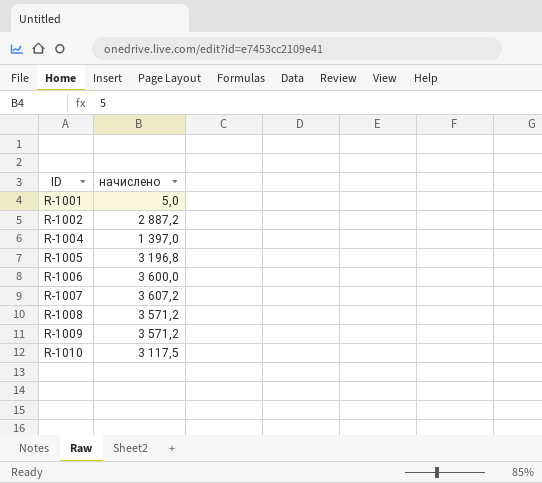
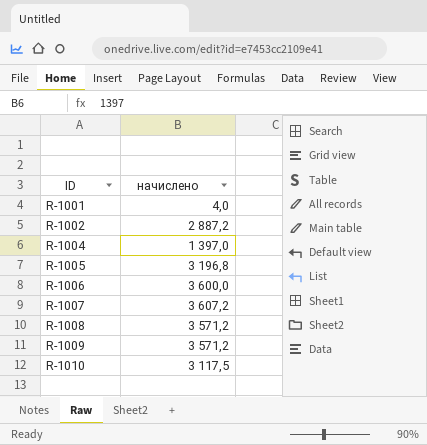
R-1001 | начислено: 5,0 -> 4,0

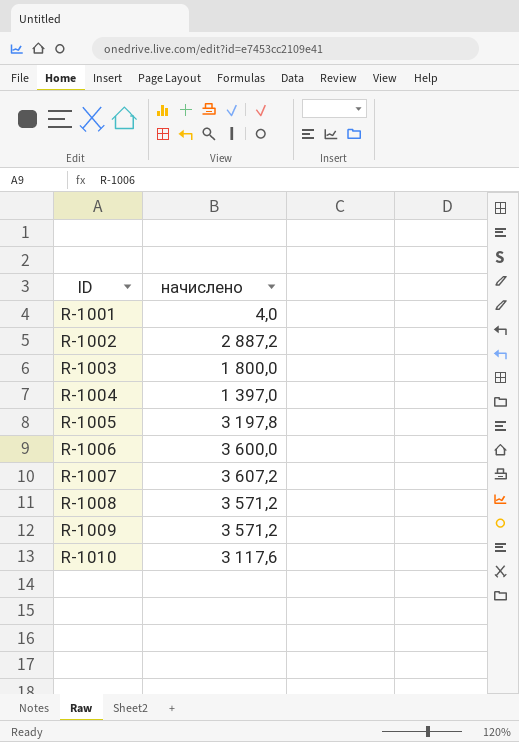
row R-1003: none -> 1 800,0
R-1005 | начислено: 3 196,8 -> 3 197,8
R-1010 | начислено: 3 117,5 -> 3 117,6

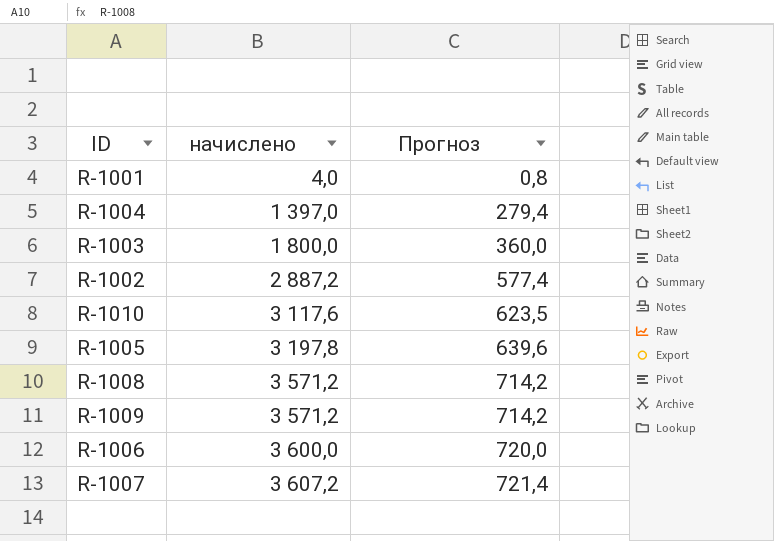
row order: ID ascending -> начислено ascending
column Прогноз | formula: none -> [начислено] * 0,2

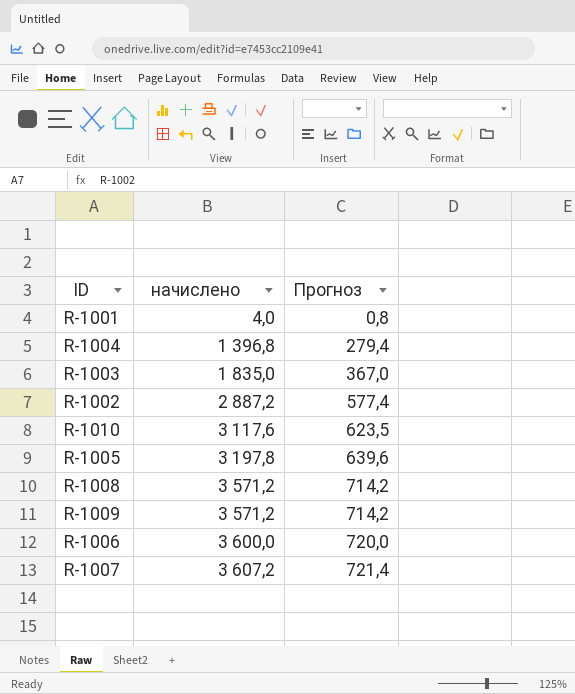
R-1004 | начислено: 1 397,0 -> 1 396,8
R-1003 | начислено: 1 800,0 -> 1 835,0
R-1003 | Прогноз: 360,0 -> 367,0

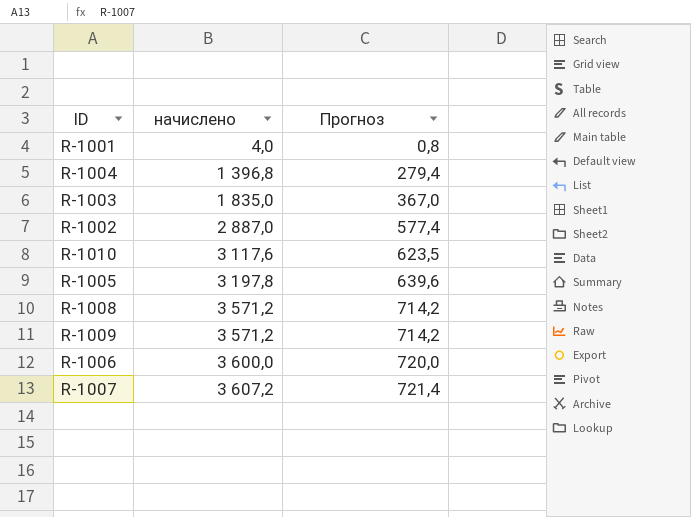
R-1002 | начислено: 2 887,2 -> 2 887,0

